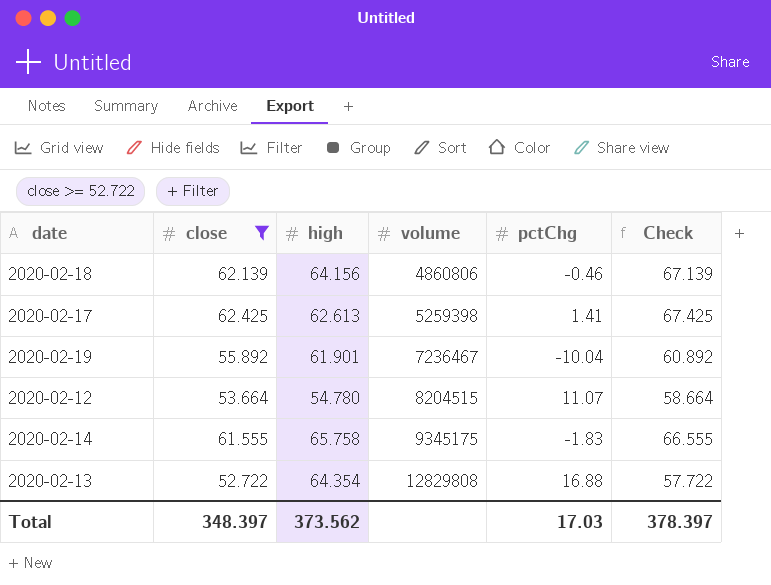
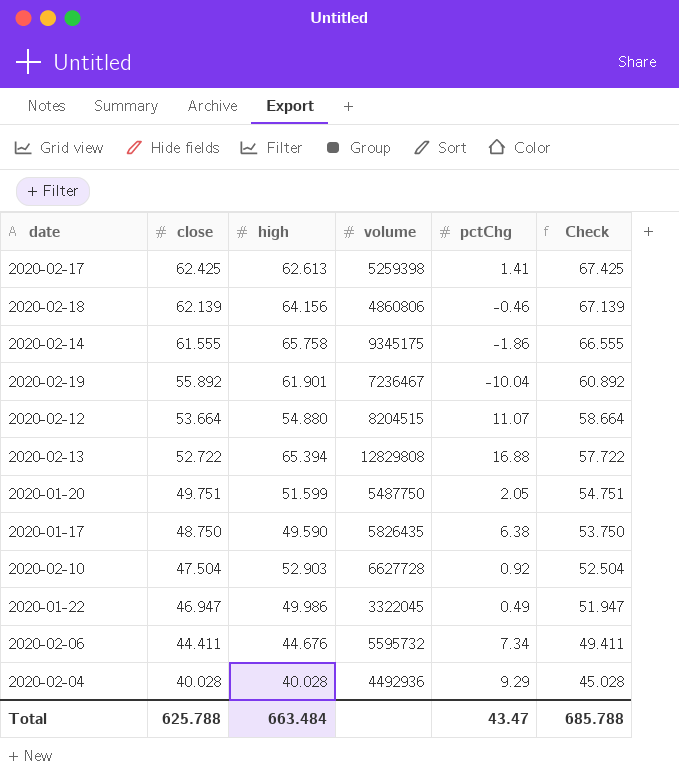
filter: close >= 52.722 -> none
row order: volume ascending -> close descending
2020-02-14 | pctChg: -1.83 -> -1.86
2020-02-12 | high: 54.780 -> 54.880
2020-02-13 | high: 64.354 -> 65.394
Total | close: 348.397 -> 625.788
Total | high: 373.562 -> 663.484
Total | pctChg: 17.03 -> 43.47
Total | Check: 378.397 -> 685.788

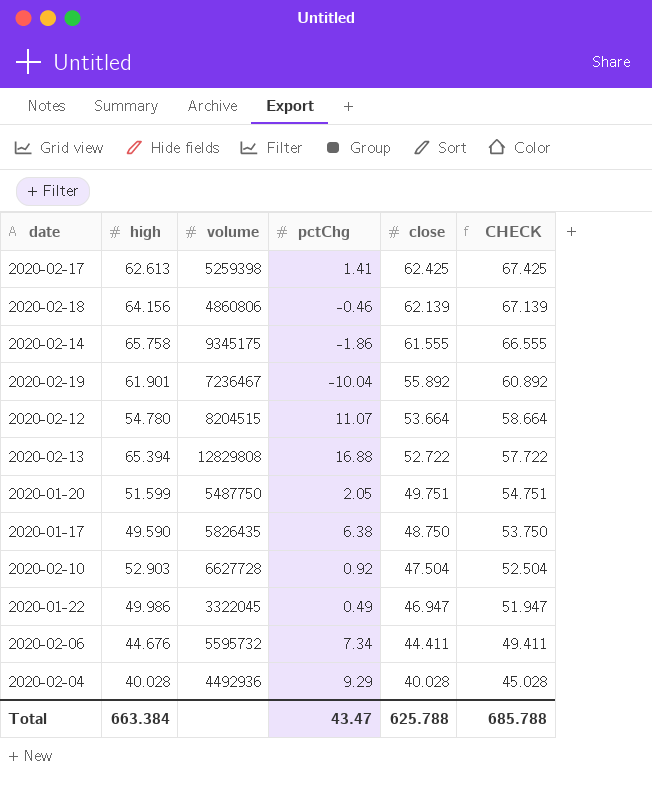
column close | position: 2 -> 5
column name: Check -> CHECK
2020-02-12 | high: 54.880 -> 54.780
Total | high: 663.484 -> 663.384

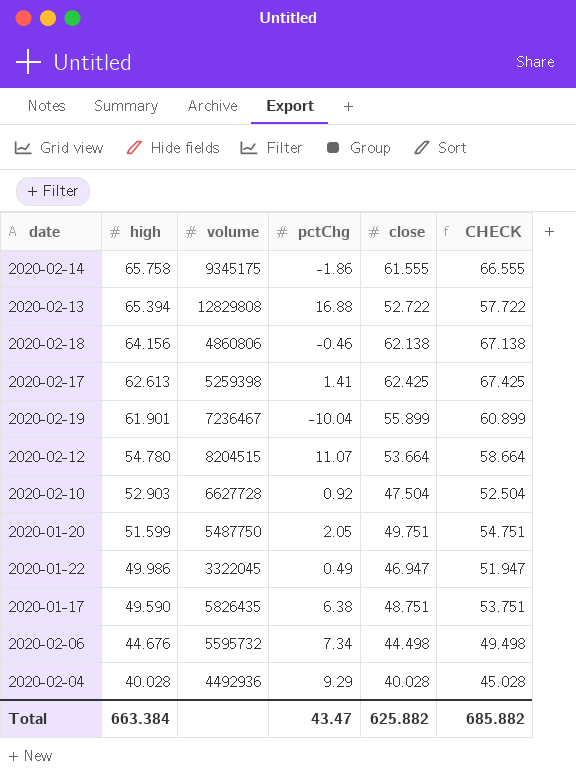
row order: close descending -> high descending
2020-02-18 | close: 62.139 -> 62.138
2020-02-18 | CHECK: 67.139 -> 67.138
2020-02-19 | close: 55.892 -> 55.899
2020-02-19 | CHECK: 60.892 -> 60.899
2020-01-17 | close: 48.750 -> 48.751
2020-01-17 | CHECK: 53.750 -> 53.751
2020-02-06 | close: 44.411 -> 44.498
2020-02-06 | CHECK: 49.411 -> 49.498
Total | close: 625.788 -> 625.882
Total | CHECK: 685.788 -> 685.882

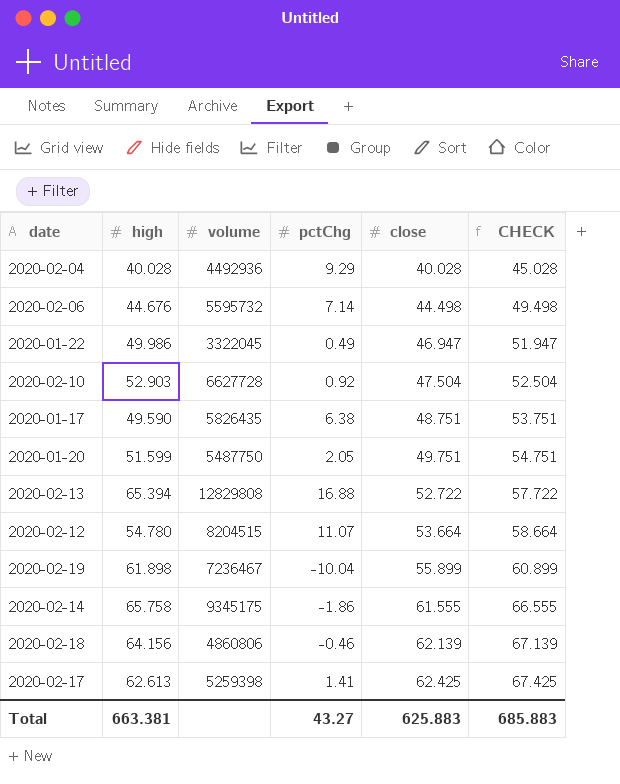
row order: high descending -> close ascending
2020-02-06 | pctChg: 7.34 -> 7.14
2020-02-19 | high: 61.901 -> 61.898
2020-02-18 | close: 62.138 -> 62.139
2020-02-18 | CHECK: 67.138 -> 67.139
Total | high: 663.384 -> 663.381
Total | pctChg: 43.47 -> 43.27
Total | close: 625.882 -> 625.883
Total | CHECK: 685.882 -> 685.883

